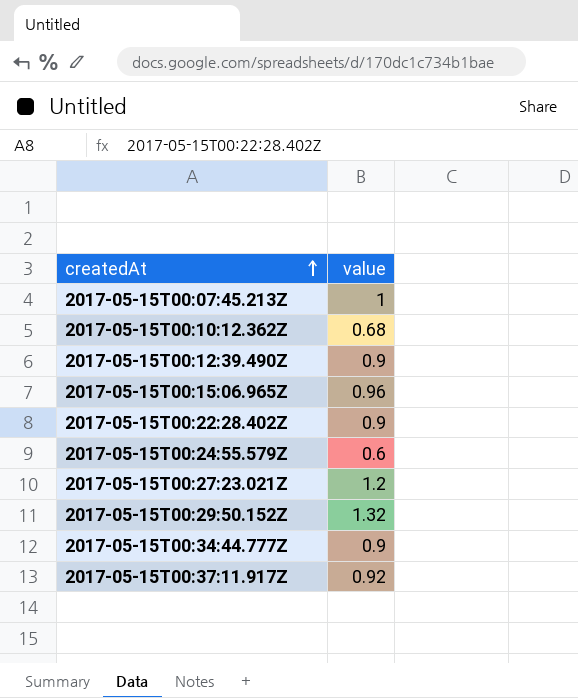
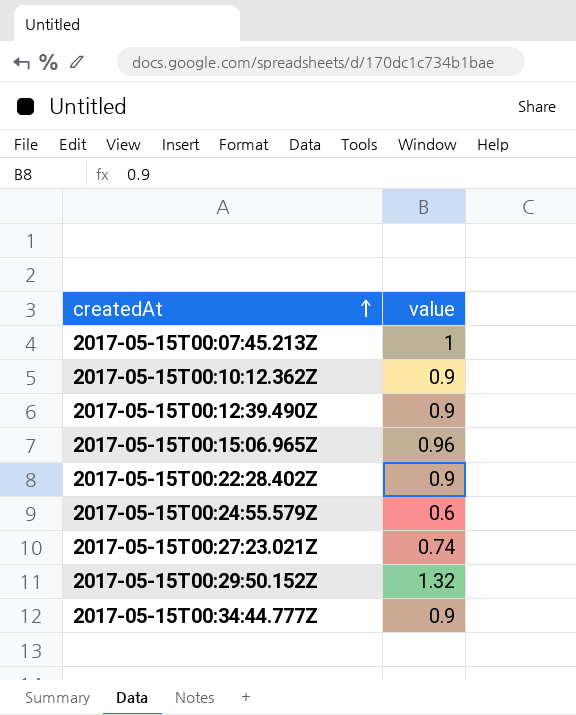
row 2017-05-15T00:37:11.917Z: 0.92 -> none
2017-05-15T00:10:12.362Z | value: 0.68 -> 0.9
2017-05-15T00:27:23.021Z | value: 1.2 -> 0.74

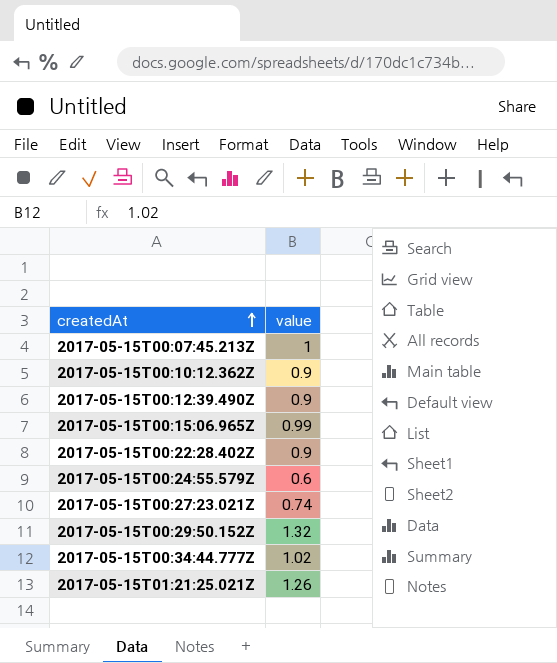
2017-05-15T00:15:06.965Z | value: 0.96 -> 0.99
2017-05-15T00:34:44.777Z | value: 0.9 -> 1.02
row 2017-05-15T01:21:25.021Z: none -> 1.26

